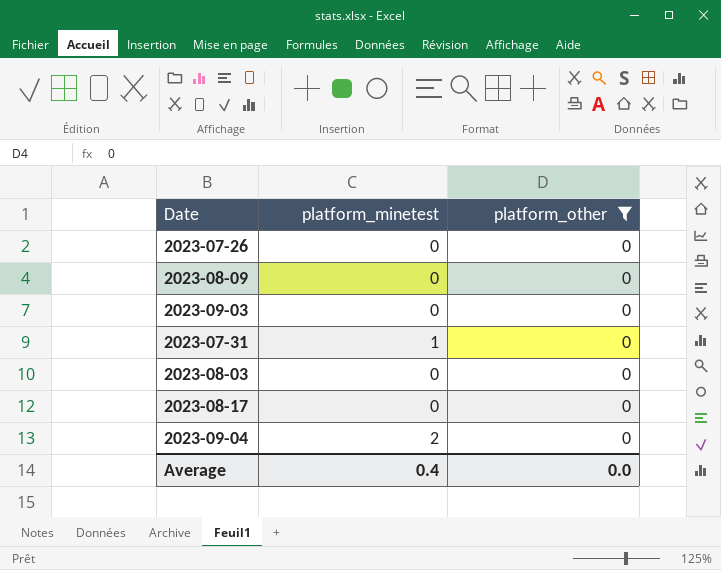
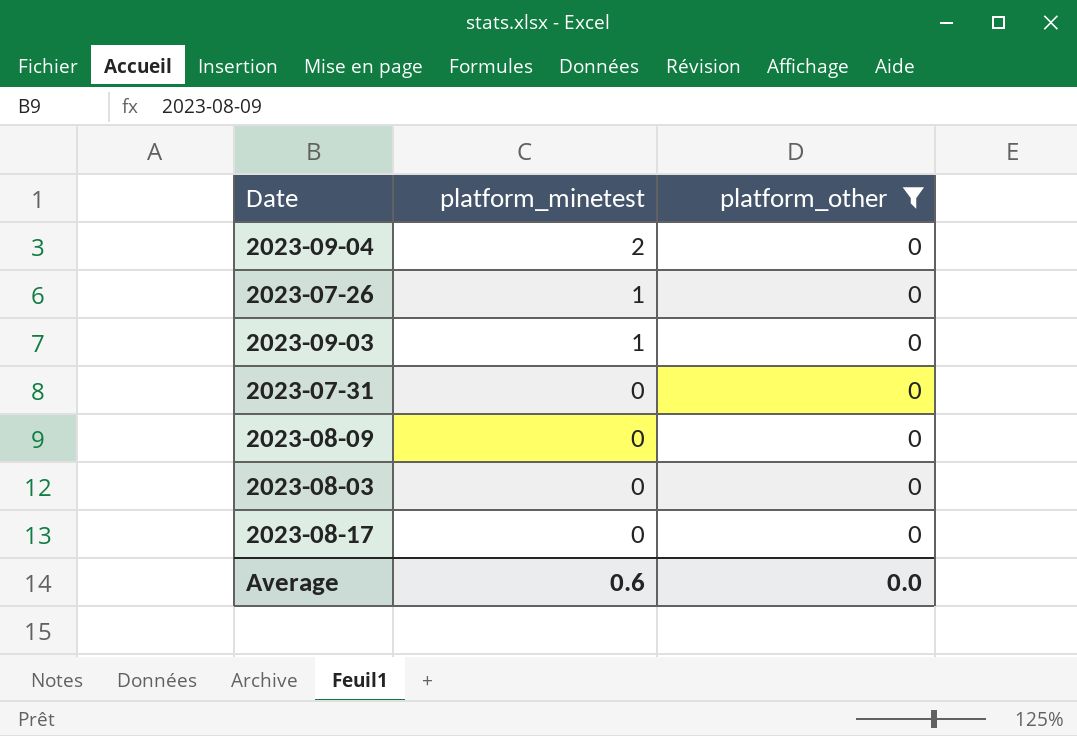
row order: none -> platform_minetest descending
2023-07-26 | platform_minetest: 0 -> 1
2023-09-03 | platform_minetest: 0 -> 1
2023-07-31 | platform_minetest: 1 -> 0
Average | platform_minetest: 0.4 -> 0.6

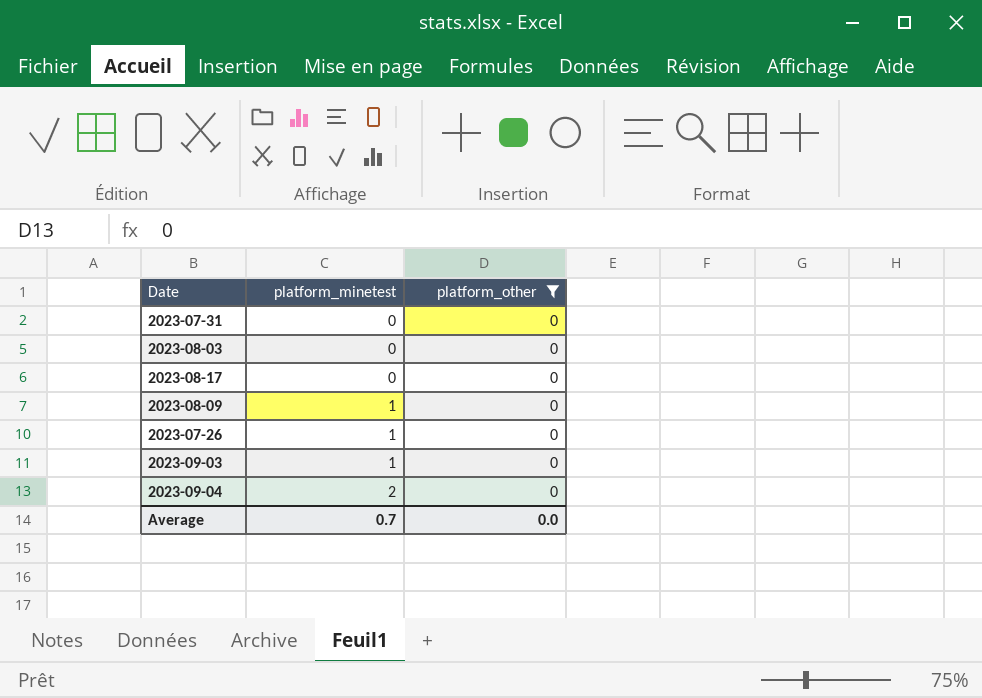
row order: platform_minetest descending -> platform_minetest ascending
2023-08-09 | platform_minetest: 0 -> 1
Average | platform_minetest: 0.6 -> 0.7

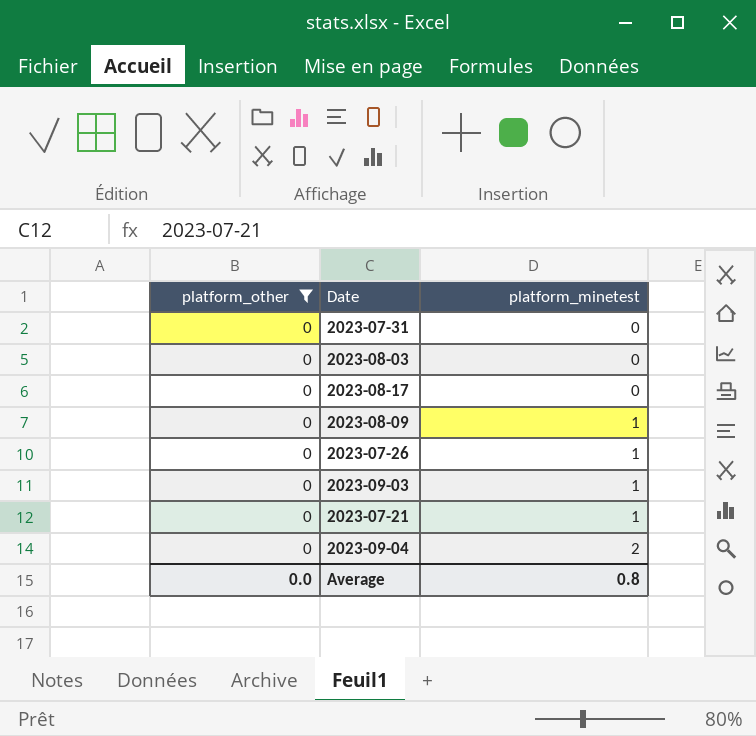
column platform_other | position: 3 -> 1
row 2023-07-21: none -> 0 | 1
Average | platform_minetest: 0.7 -> 0.8

